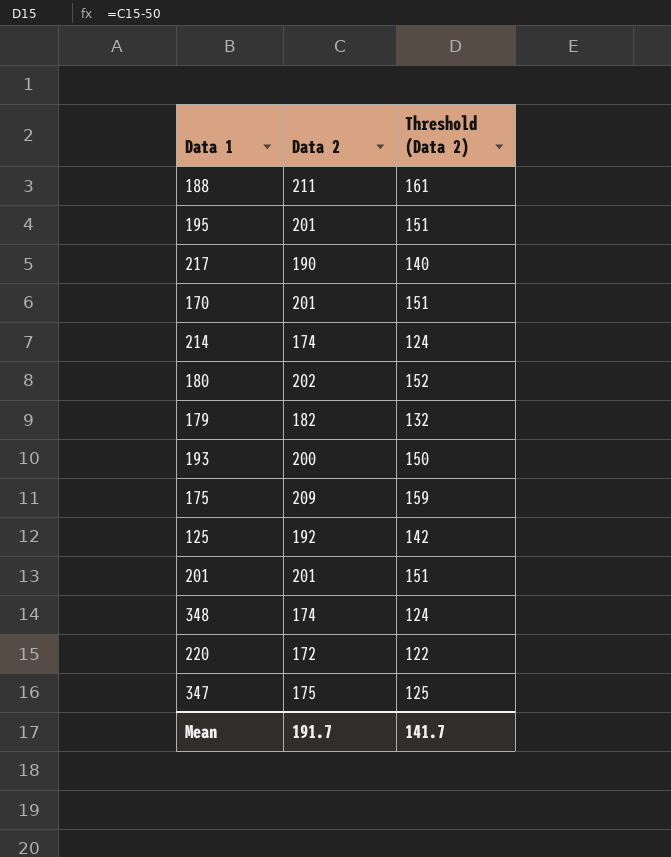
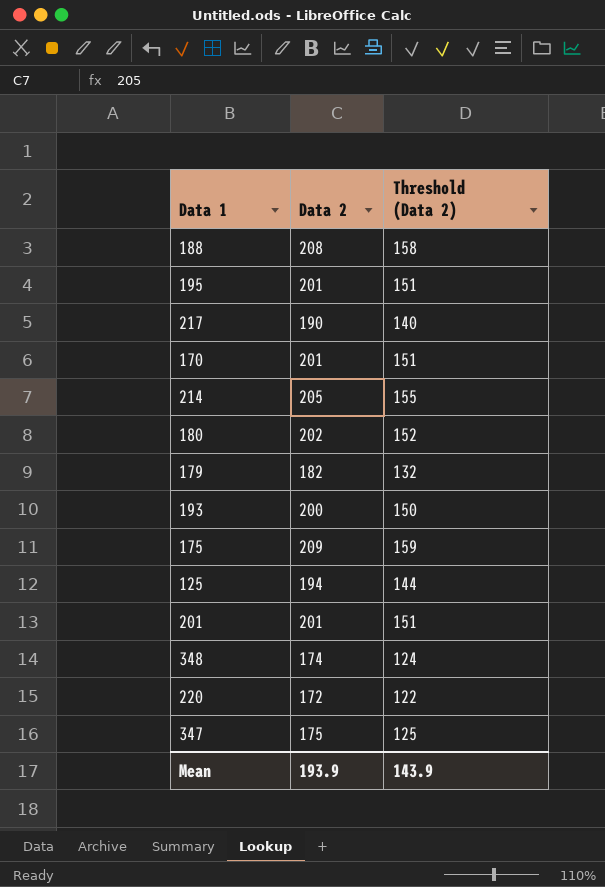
188 | Data 2: 211 -> 208
188 | Threshold (Data 2): 161 -> 158
214 | Data 2: 174 -> 205
214 | Threshold (Data 2): 124 -> 155
125 | Data 2: 192 -> 194
125 | Threshold (Data 2): 142 -> 144
Mean | Data 2: 191.7 -> 193.9
Mean | Threshold (Data 2): 141.7 -> 143.9

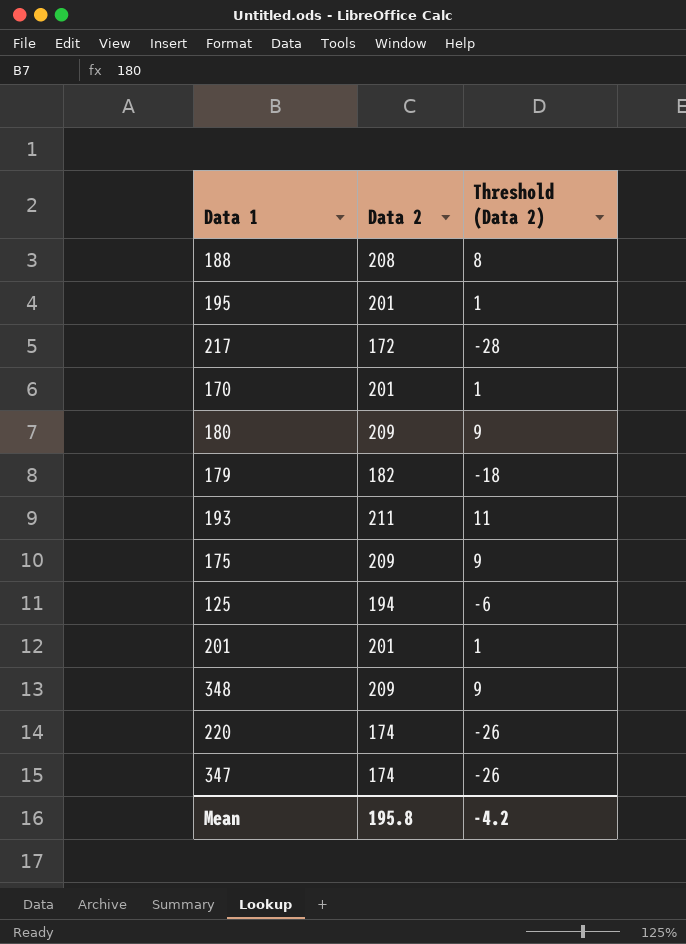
column Threshold (Data 2) | formula: [Data 2] - 50 -> [Data 2] - 200
row 214: 205 | 155 -> none
217 | Data 2: 190 -> 172
180 | Data 2: 202 -> 209
193 | Data 2: 200 -> 211
348 | Data 2: 174 -> 209
220 | Data 2: 172 -> 174
347 | Data 2: 175 -> 174
Mean | Data 2: 193.9 -> 195.8
Mean | Threshold (Data 2): 143.9 -> -4.2

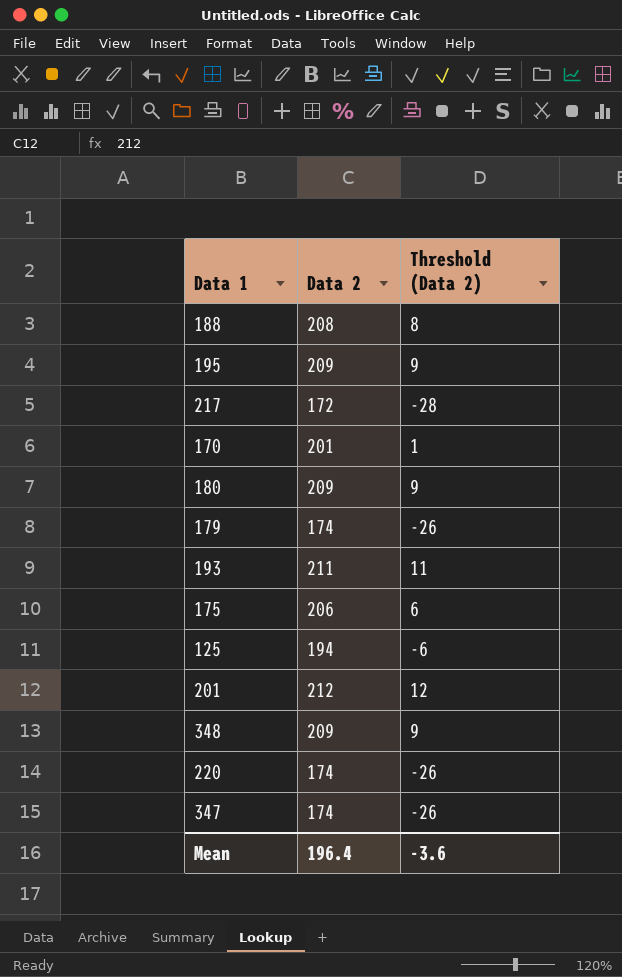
195 | Data 2: 201 -> 209
195 | Threshold (Data 2): 1 -> 9
179 | Data 2: 182 -> 174
179 | Threshold (Data 2): -18 -> -26
175 | Data 2: 209 -> 206
175 | Threshold (Data 2): 9 -> 6
201 | Data 2: 201 -> 212
201 | Threshold (Data 2): 1 -> 12
Mean | Data 2: 195.8 -> 196.4
Mean | Threshold (Data 2): -4.2 -> -3.6

